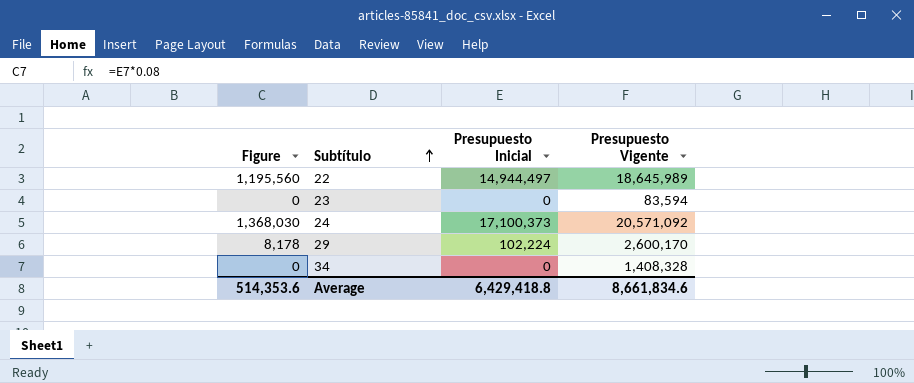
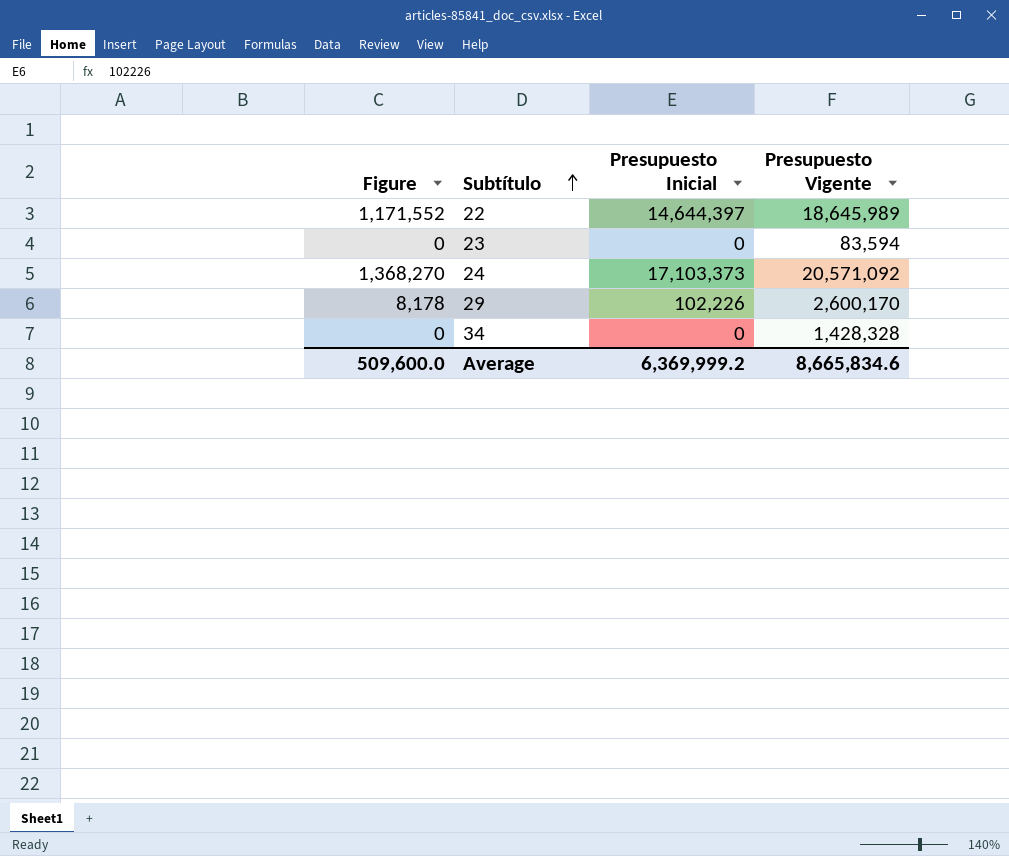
22 | Figure: 1,195,560 -> 1,171,552
22 | Presupuesto Inicial: 14,944,497 -> 14,644,397
24 | Figure: 1,368,030 -> 1,368,270
24 | Presupuesto Inicial: 17,100,373 -> 17,103,373
29 | Presupuesto Inicial: 102,224 -> 102,226
34 | Presupuesto Vigente: 1,408,328 -> 1,428,328
Average | Figure: 514,353.6 -> 509,600.0
Average | Presupuesto Inicial: 6,429,418.8 -> 6,369,999.2
Average | Presupuesto Vigente: 8,661,834.6 -> 8,665,834.6

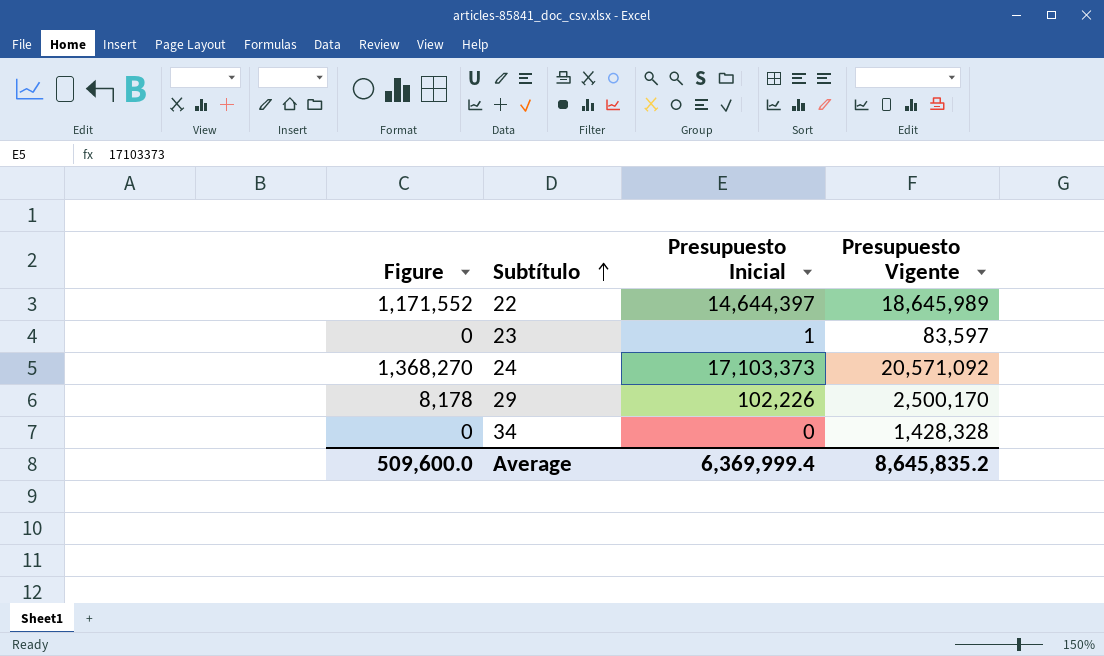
23 | Presupuesto Inicial: 0 -> 1
23 | Presupuesto Vigente: 83,594 -> 83,597
29 | Presupuesto Vigente: 2,600,170 -> 2,500,170
Average | Presupuesto Inicial: 6,369,999.2 -> 6,369,999.4
Average | Presupuesto Vigente: 8,665,834.6 -> 8,645,835.2

